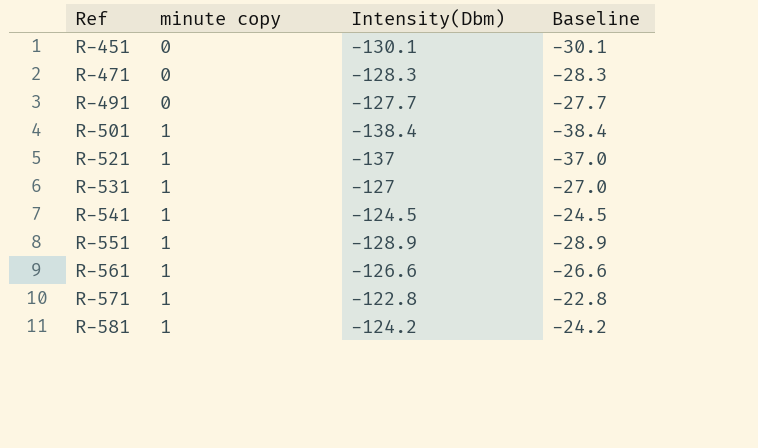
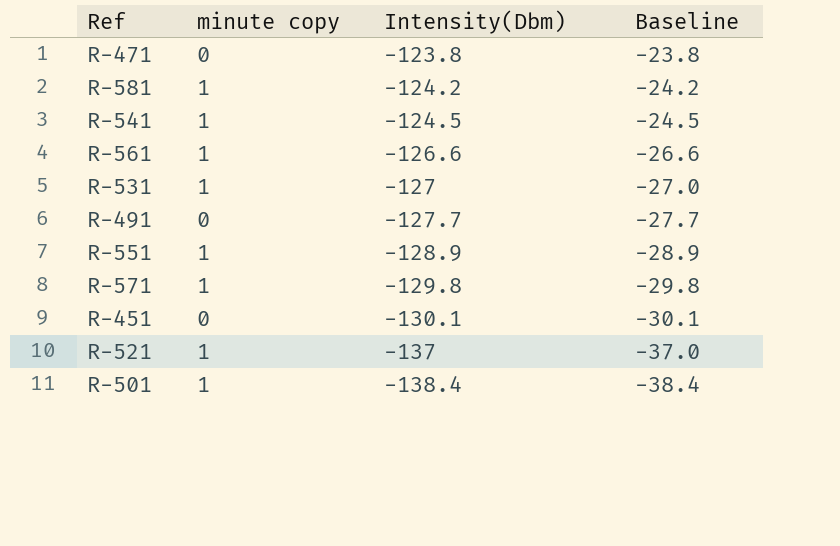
row order: Ref ascending -> Intensity(Dbm) descending
R-471 | Intensity(Dbm): -128.3 -> -123.8
R-471 | Baseline: -28.3 -> -23.8
R-571 | Intensity(Dbm): -122.8 -> -129.8
R-571 | Baseline: -22.8 -> -29.8

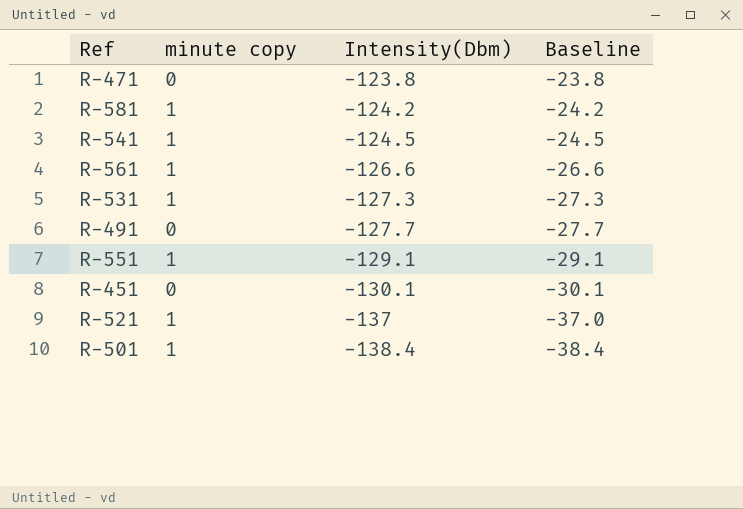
row R-571: 1 | -129.8 | -29.8 -> none
R-531 | Intensity(Dbm): -127 -> -127.3
R-531 | Baseline: -27.0 -> -27.3
R-551 | Intensity(Dbm): -128.9 -> -129.1
R-551 | Baseline: -28.9 -> -29.1

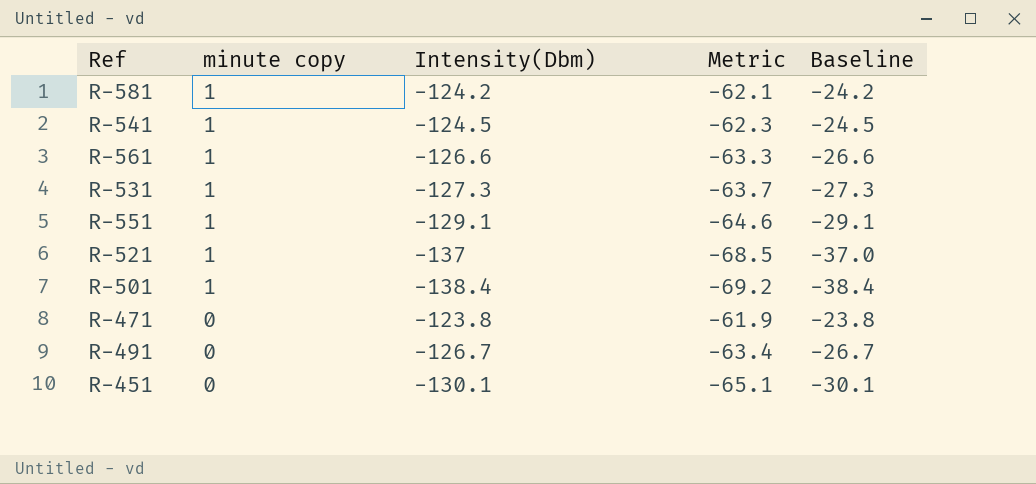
row order: Intensity(Dbm) descending -> minute copy descending
column Metric | formula: none -> [Intensity(Dbm)] * 0.5
R-491 | Intensity(Dbm): -127.7 -> -126.7
R-491 | Baseline: -27.7 -> -26.7

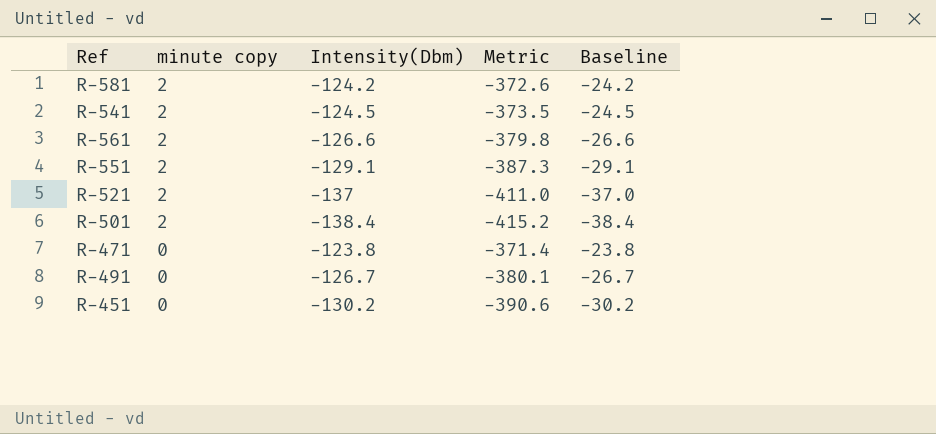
column Metric | formula: [Intensity(Dbm)] * 0.5 -> [Intensity(Dbm)] * 3
row R-531: 1 | -127.3 | -63.7 | -27.3 -> none
R-581 | minute copy: 1 -> 2
R-541 | minute copy: 1 -> 2
R-561 | minute copy: 1 -> 2
R-551 | minute copy: 1 -> 2
R-521 | minute copy: 1 -> 2
R-501 | minute copy: 1 -> 2
R-451 | Intensity(Dbm): -130.1 -> -130.2
R-451 | Baseline: -30.1 -> -30.2

